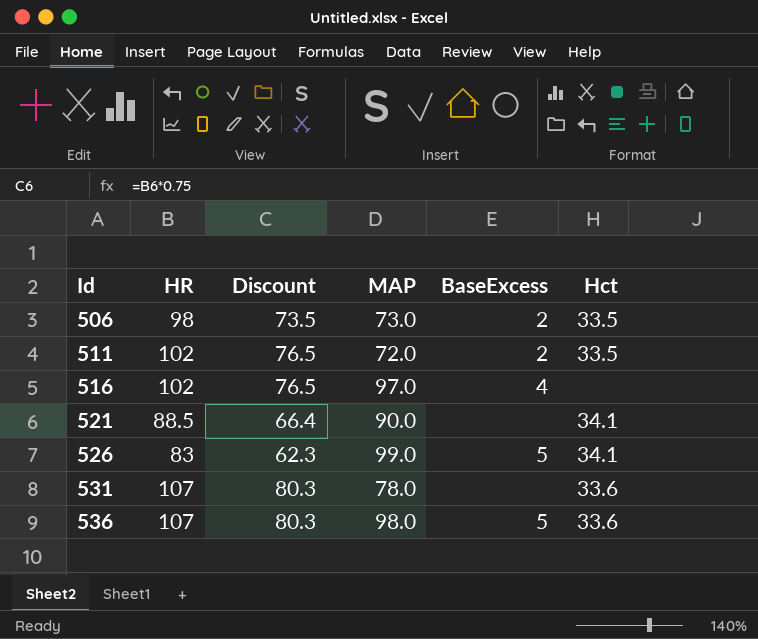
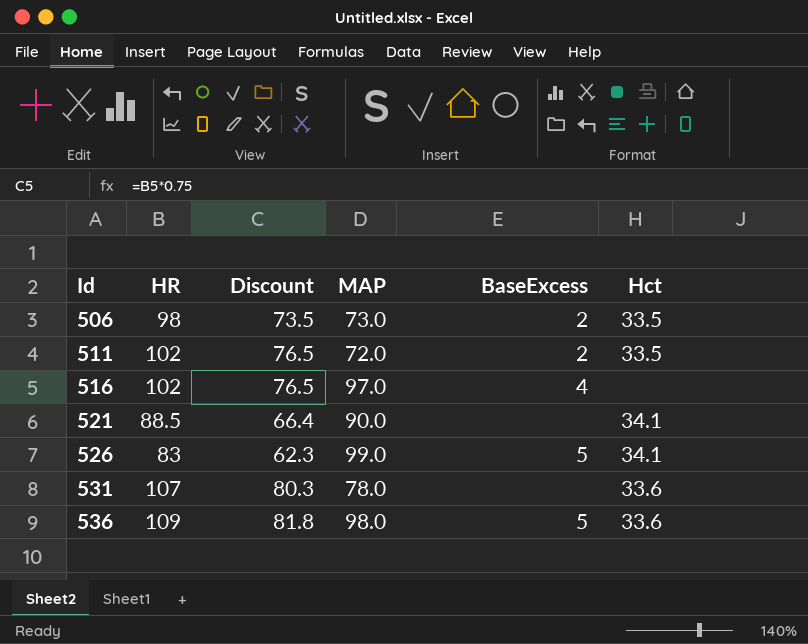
536 | HR: 107 -> 109
536 | Discount: 80.3 -> 81.8

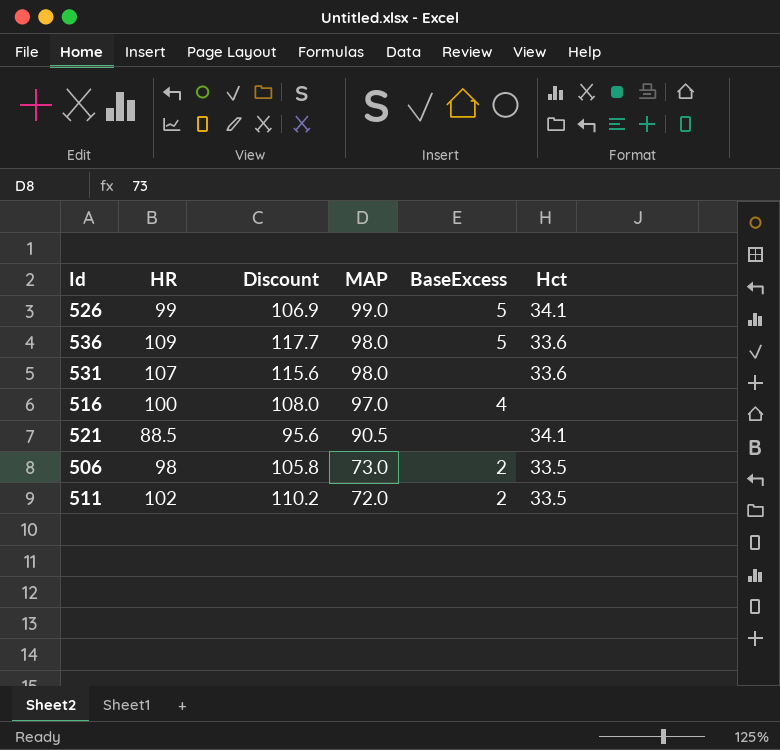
row order: Id ascending -> MAP descending
column Discount | formula: [HR] * 0.75 -> [HR] * 1.08
526 | HR: 83 -> 99
531 | MAP: 78.0 -> 98.0
516 | HR: 102 -> 100
521 | MAP: 90.0 -> 90.5

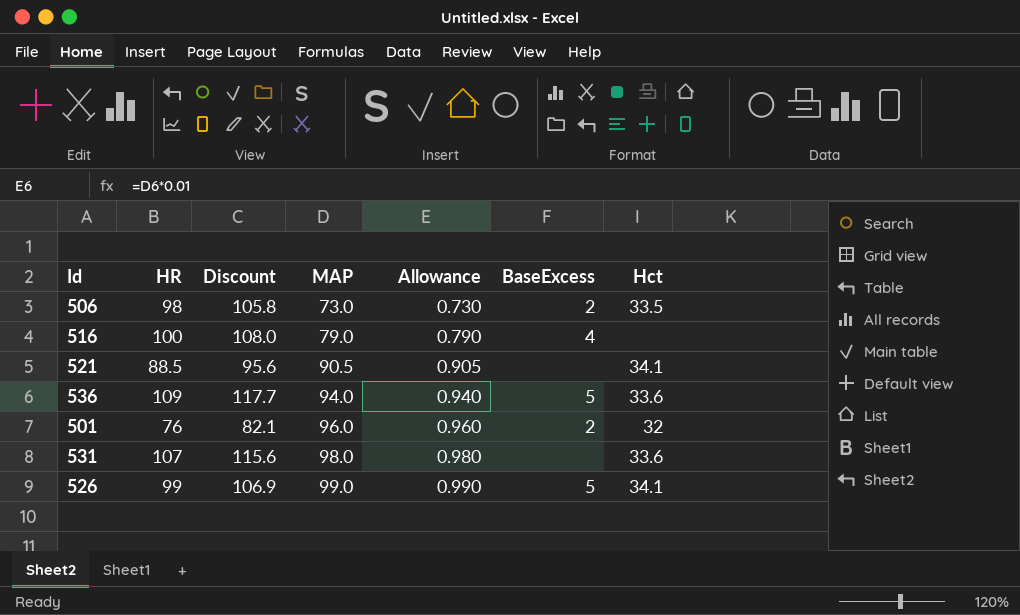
row order: MAP descending -> MAP ascending
column Allowance | formula: none -> [MAP] * 0.01
row 511: 102 | 110.2 | 72.0 | 2 | 33.5 -> none
516 | MAP: 97.0 -> 79.0
536 | MAP: 98.0 -> 94.0
row 501: none -> 76 | 82.1 | 96.0 | 0.960 | 2 | 32

